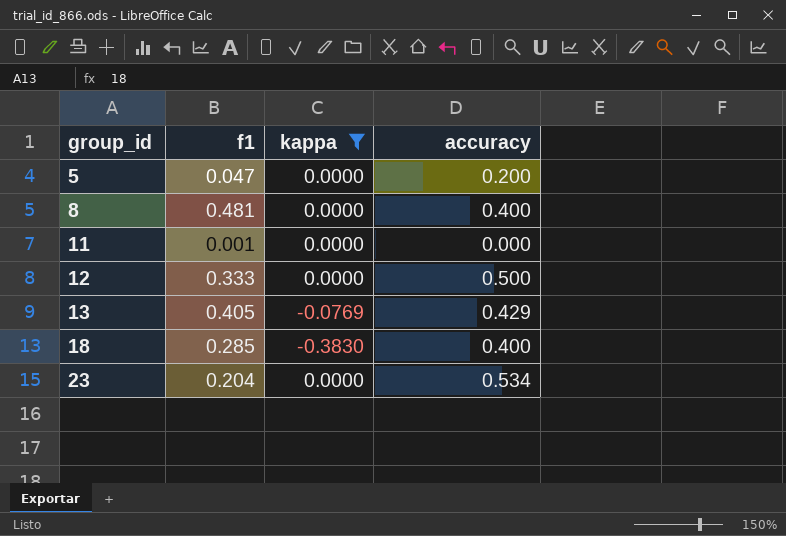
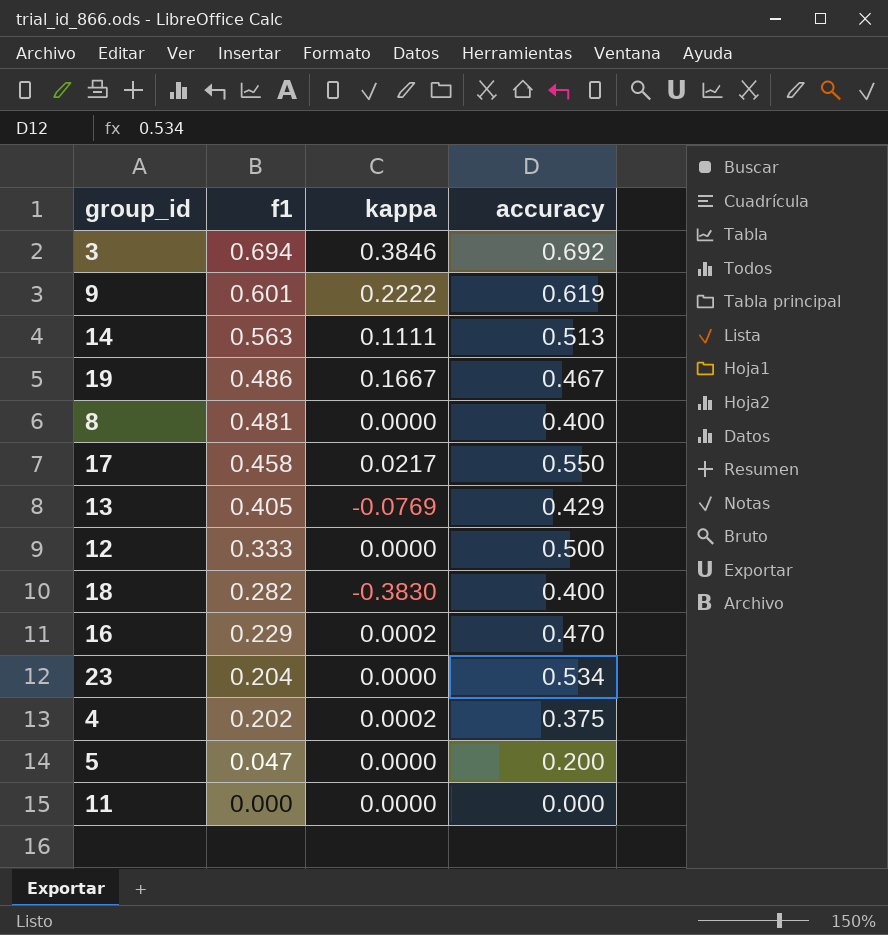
filter: kappa <= 0.0000 -> none
row order: group_id ascending -> f1 descending
18 | f1: 0.285 -> 0.282
11 | f1: 0.001 -> 0.000

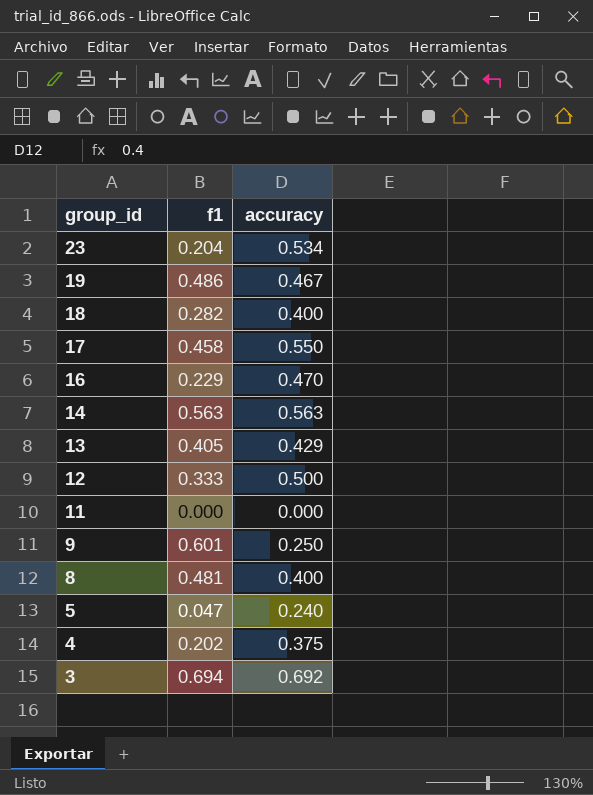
row order: f1 descending -> group_id descending
column kappa | position: 3 -> none
14 | accuracy: 0.513 -> 0.563
9 | accuracy: 0.619 -> 0.250
5 | accuracy: 0.200 -> 0.240

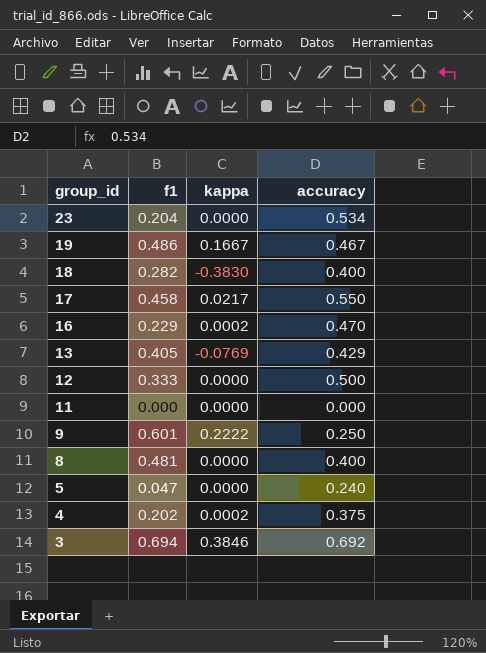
column kappa | position: none -> 3
row 14: 0.563 | 0.563 -> none

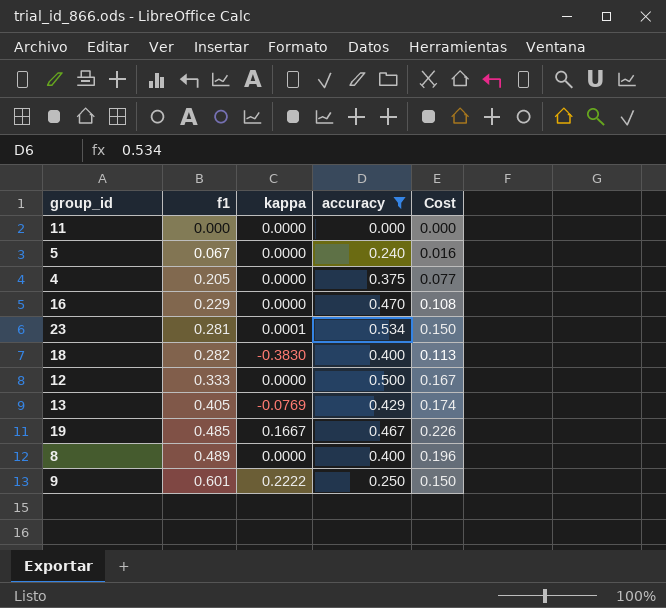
filter: none -> accuracy <= 0.534
row order: group_id descending -> f1 ascending
column Cost | formula: none -> [f1] * [accuracy]
5 | f1: 0.047 -> 0.067
4 | f1: 0.202 -> 0.205
4 | kappa: 0.0002 -> 0.0000
16 | kappa: 0.0002 -> 0.0000
23 | f1: 0.204 -> 0.281
23 | kappa: 0.0000 -> 0.0001
19 | f1: 0.486 -> 0.485
8 | f1: 0.481 -> 0.489

